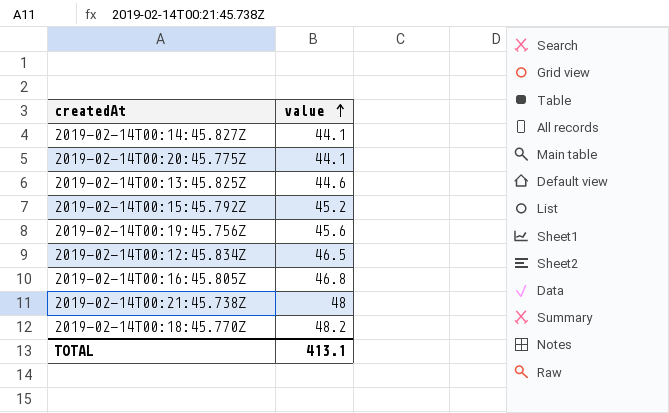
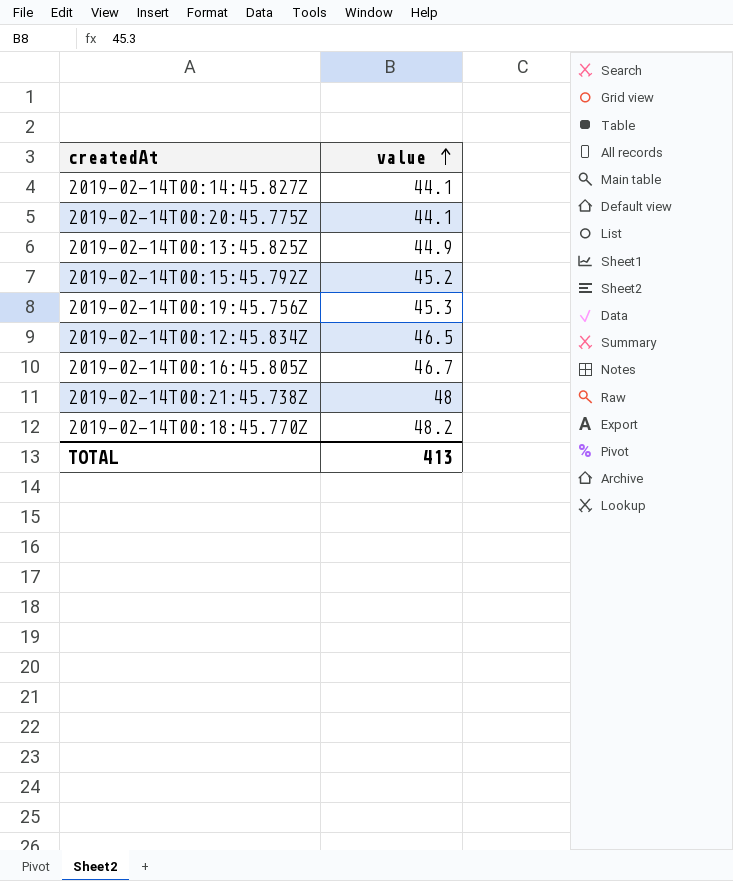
2019-02-14T00:13:45.825Z | value: 44.6 -> 44.9
2019-02-14T00:19:45.756Z | value: 45.6 -> 45.3
2019-02-14T00:16:45.805Z | value: 46.8 -> 46.7
TOTAL | value: 413.1 -> 413

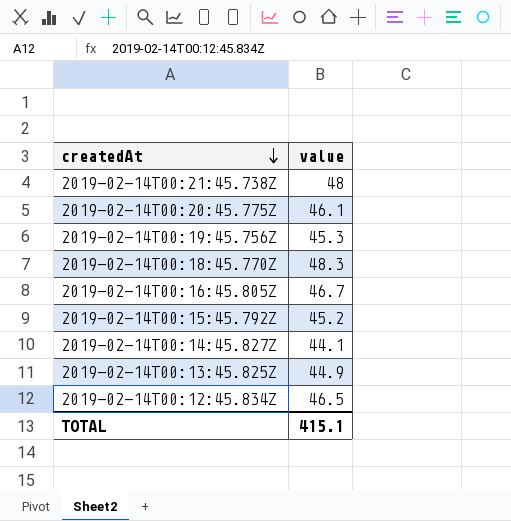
row order: value ascending -> createdAt descending
2019-02-14T00:20:45.775Z | value: 44.1 -> 46.1
2019-02-14T00:18:45.770Z | value: 48.2 -> 48.3
TOTAL | value: 413 -> 415.1

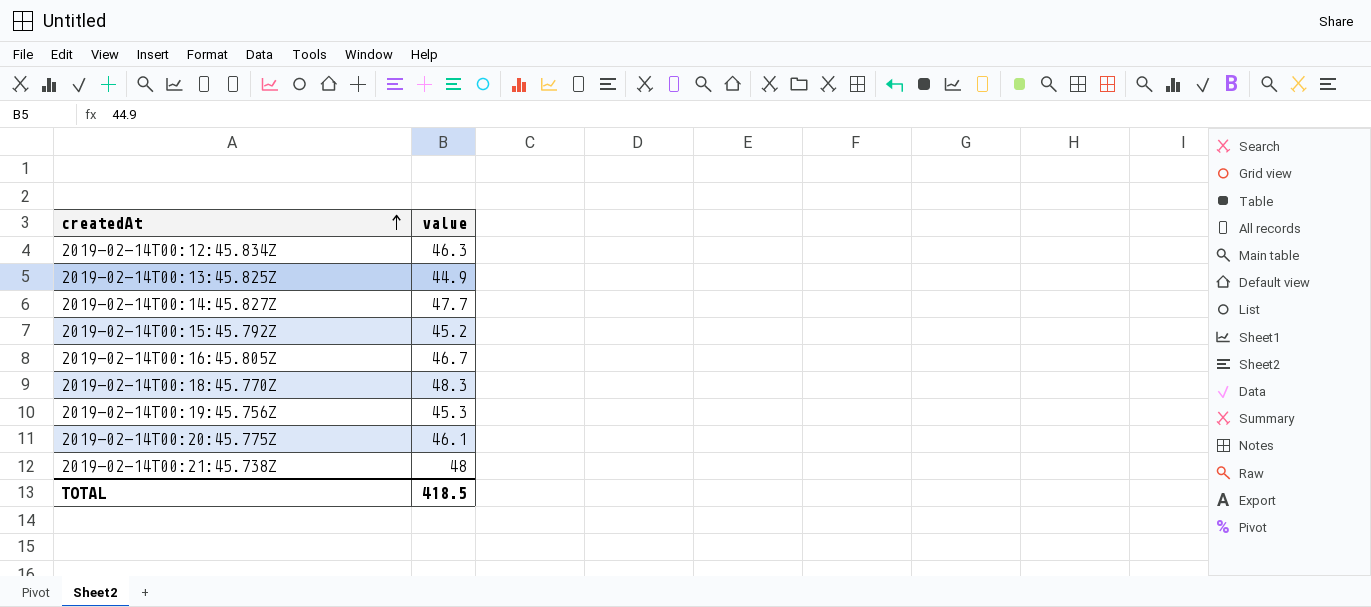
row order: createdAt descending -> createdAt ascending
2019-02-14T00:12:45.834Z | value: 46.5 -> 46.3
2019-02-14T00:14:45.827Z | value: 44.1 -> 47.7
TOTAL | value: 415.1 -> 418.5

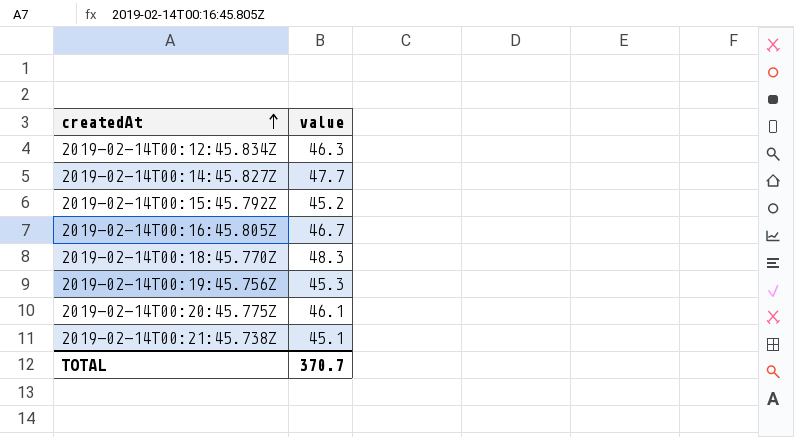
row 2019-02-14T00:13:45.825Z: 44.9 -> none
2019-02-14T00:21:45.738Z | value: 48 -> 45.1
TOTAL | value: 418.5 -> 370.7

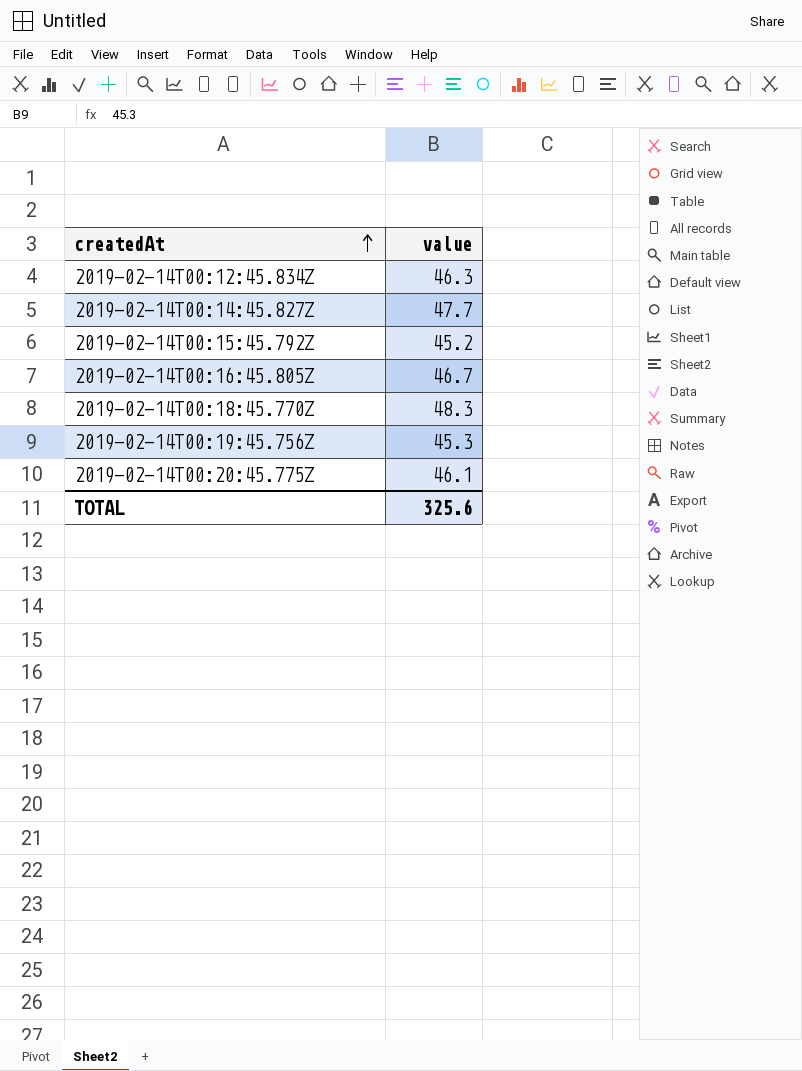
row 2019-02-14T00:21:45.738Z: 45.1 -> none
TOTAL | value: 370.7 -> 325.6

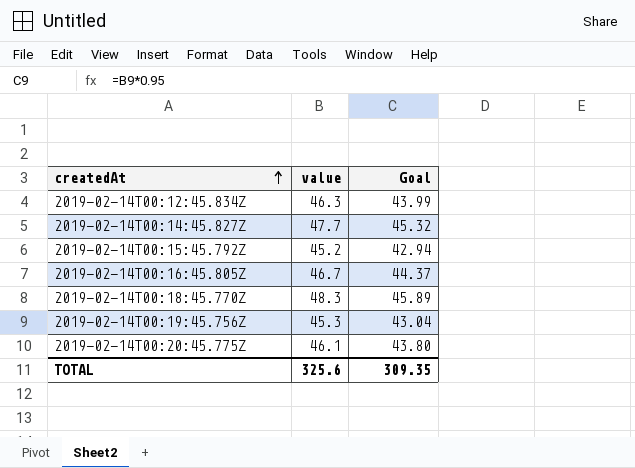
column Goal | formula: none -> [value] * 0.95

